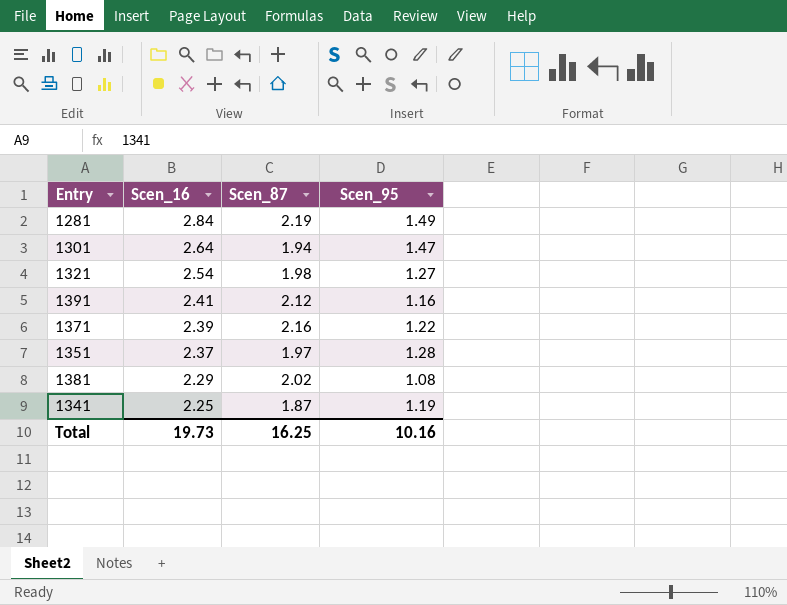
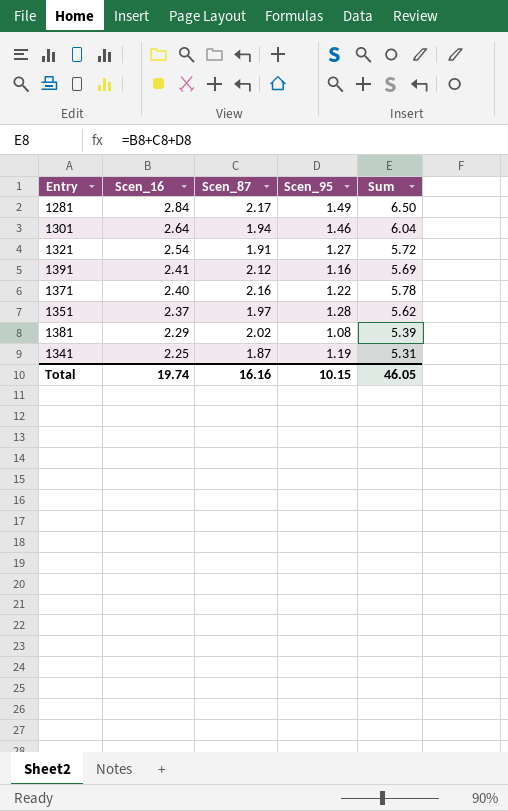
column Sum | formula: none -> [Scen_16] + [Scen_87] + [Scen_95]
1281 | Scen_87: 2.19 -> 2.17
1301 | Scen_95: 1.47 -> 1.46
1321 | Scen_87: 1.98 -> 1.91
1371 | Scen_16: 2.39 -> 2.40
Total | Scen_16: 19.73 -> 19.74
Total | Scen_87: 16.25 -> 16.16
Total | Scen_95: 10.16 -> 10.15

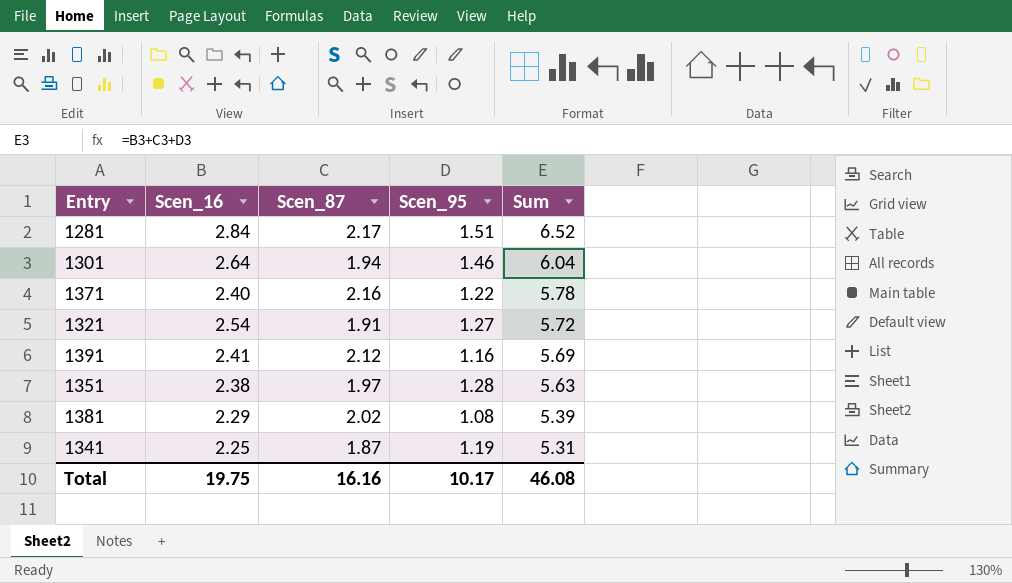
row order: Scen_16 descending -> Sum descending
1281 | Scen_95: 1.49 -> 1.51
1281 | Sum: 6.50 -> 6.52
1351 | Scen_16: 2.37 -> 2.38
1351 | Sum: 5.62 -> 5.63
Total | Scen_16: 19.74 -> 19.75
Total | Scen_95: 10.15 -> 10.17
Total | Sum: 46.05 -> 46.08

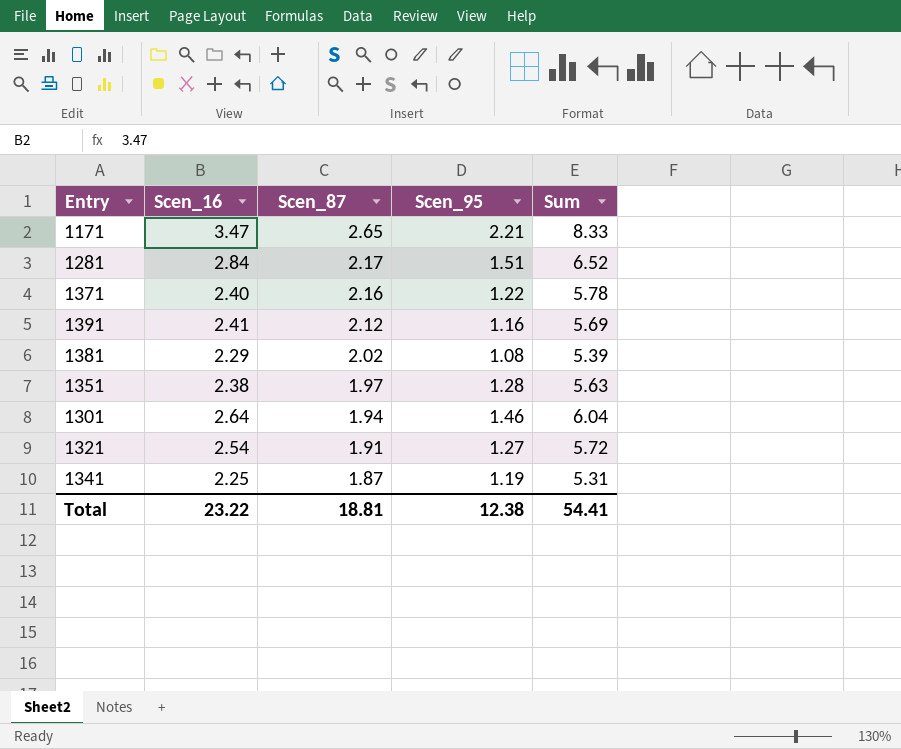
row order: Sum descending -> Scen_87 descending
row 1171: none -> 3.47 | 2.65 | 2.21 | 8.33
Total | Scen_16: 19.75 -> 23.22
Total | Scen_87: 16.16 -> 18.81
Total | Scen_95: 10.17 -> 12.38
Total | Sum: 46.08 -> 54.41

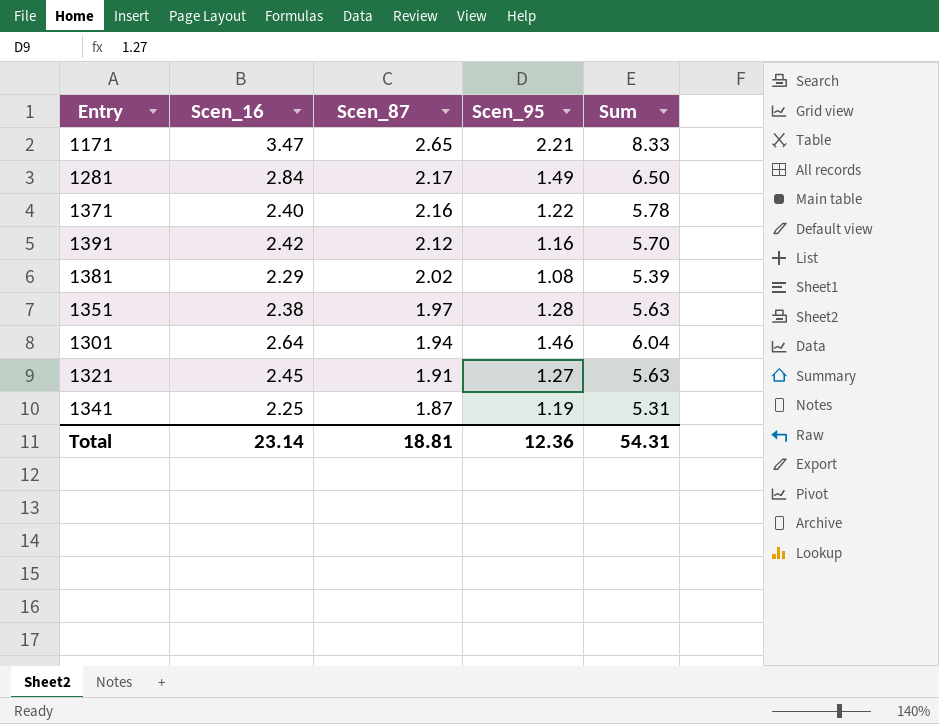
1281 | Scen_95: 1.51 -> 1.49
1281 | Sum: 6.52 -> 6.50
1391 | Scen_16: 2.41 -> 2.42
1391 | Sum: 5.69 -> 5.70
1321 | Scen_16: 2.54 -> 2.45
1321 | Sum: 5.72 -> 5.63
Total | Scen_16: 23.22 -> 23.14
Total | Scen_95: 12.38 -> 12.36
Total | Sum: 54.41 -> 54.31

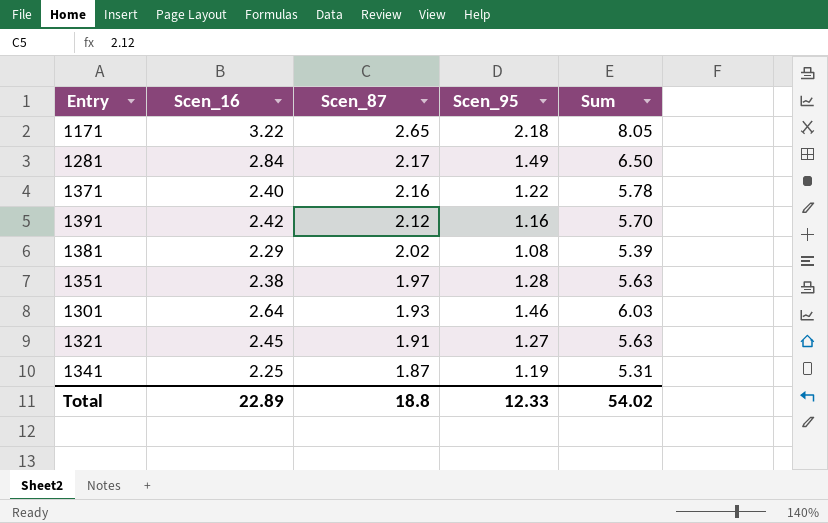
1171 | Scen_16: 3.47 -> 3.22
1171 | Scen_95: 2.21 -> 2.18
1171 | Sum: 8.33 -> 8.05
1301 | Scen_87: 1.94 -> 1.93
1301 | Sum: 6.04 -> 6.03
Total | Scen_16: 23.14 -> 22.89
Total | Scen_87: 18.81 -> 18.8
Total | Scen_95: 12.36 -> 12.33
Total | Sum: 54.31 -> 54.02

